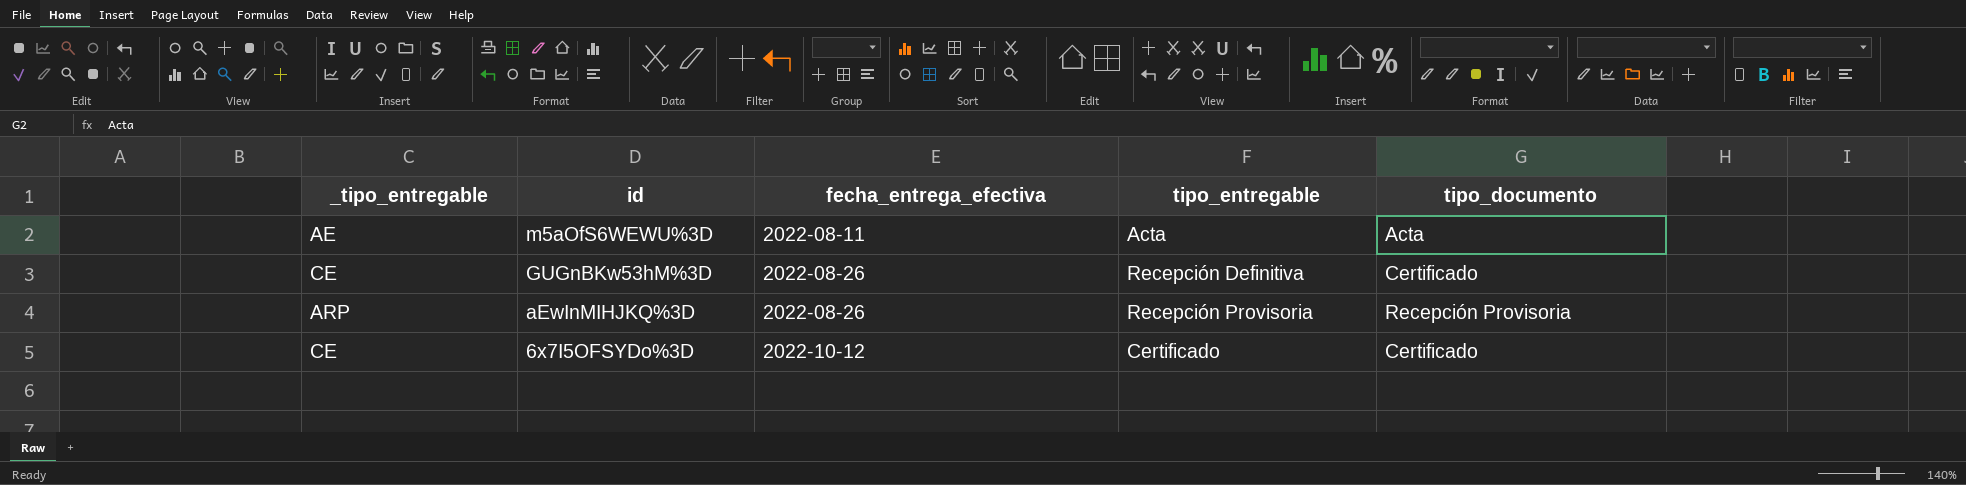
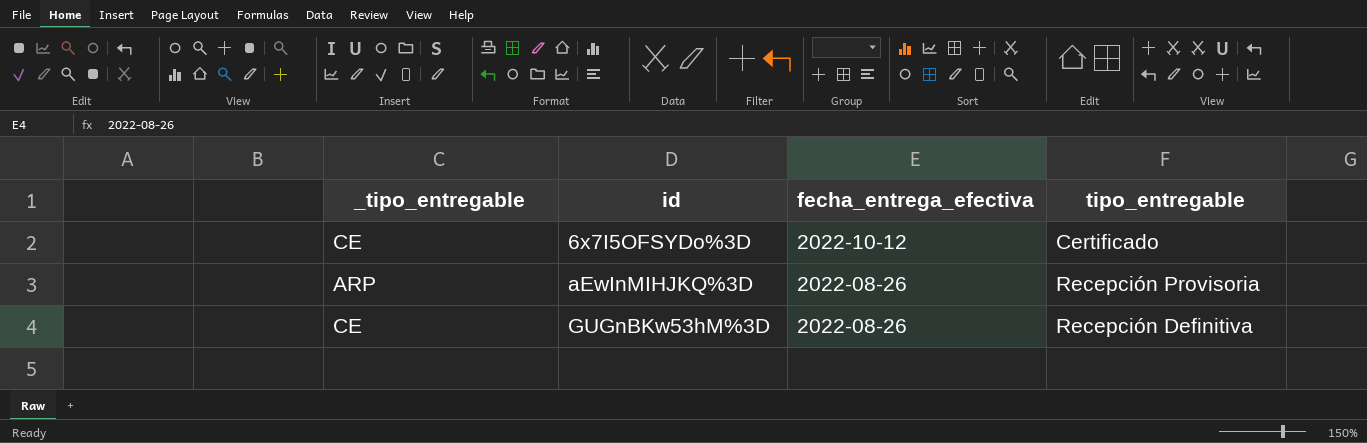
row order: id descending -> id ascending
column tipo_documento | position: 5 -> none
row m5aOfS6WEWU%3D: AE | 2022-08-11 | Acta | Acta -> none

